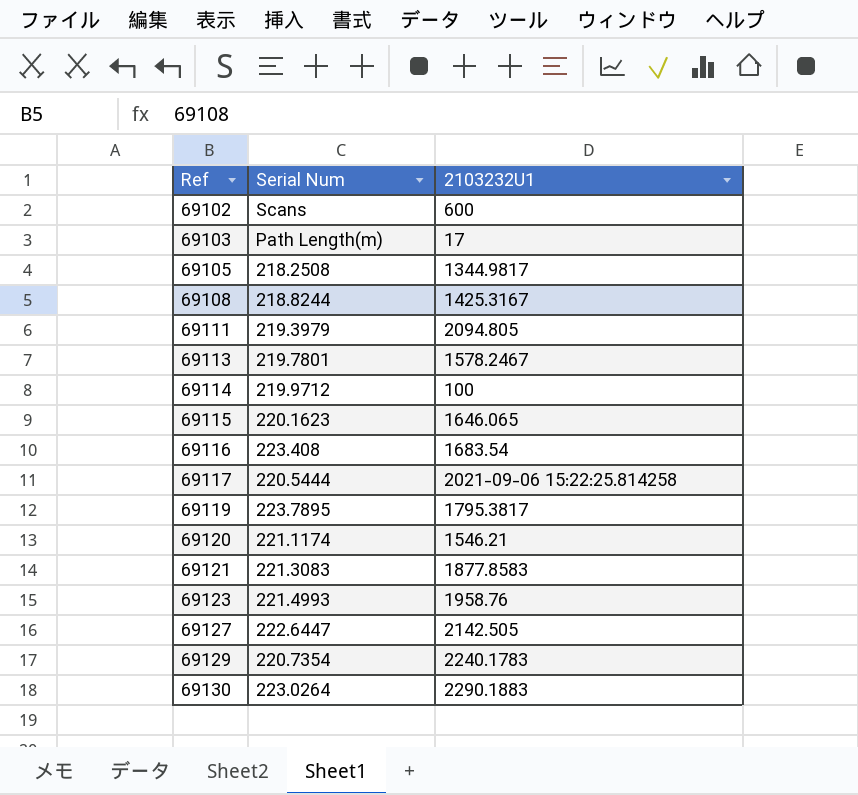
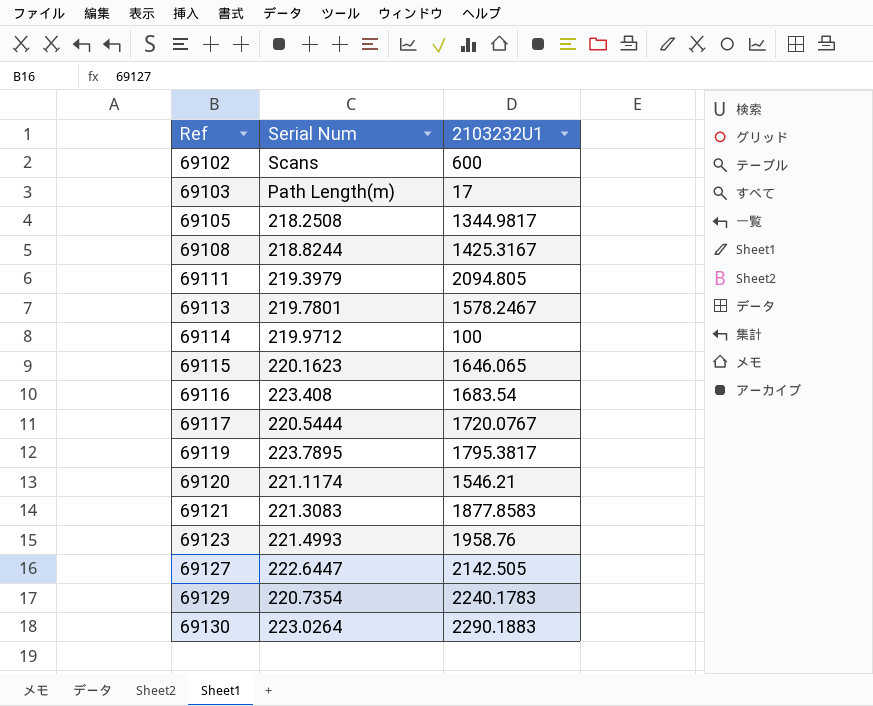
69117 | 2103232U1: 2021-09-06 15:22:25.814258 -> 1720.0767

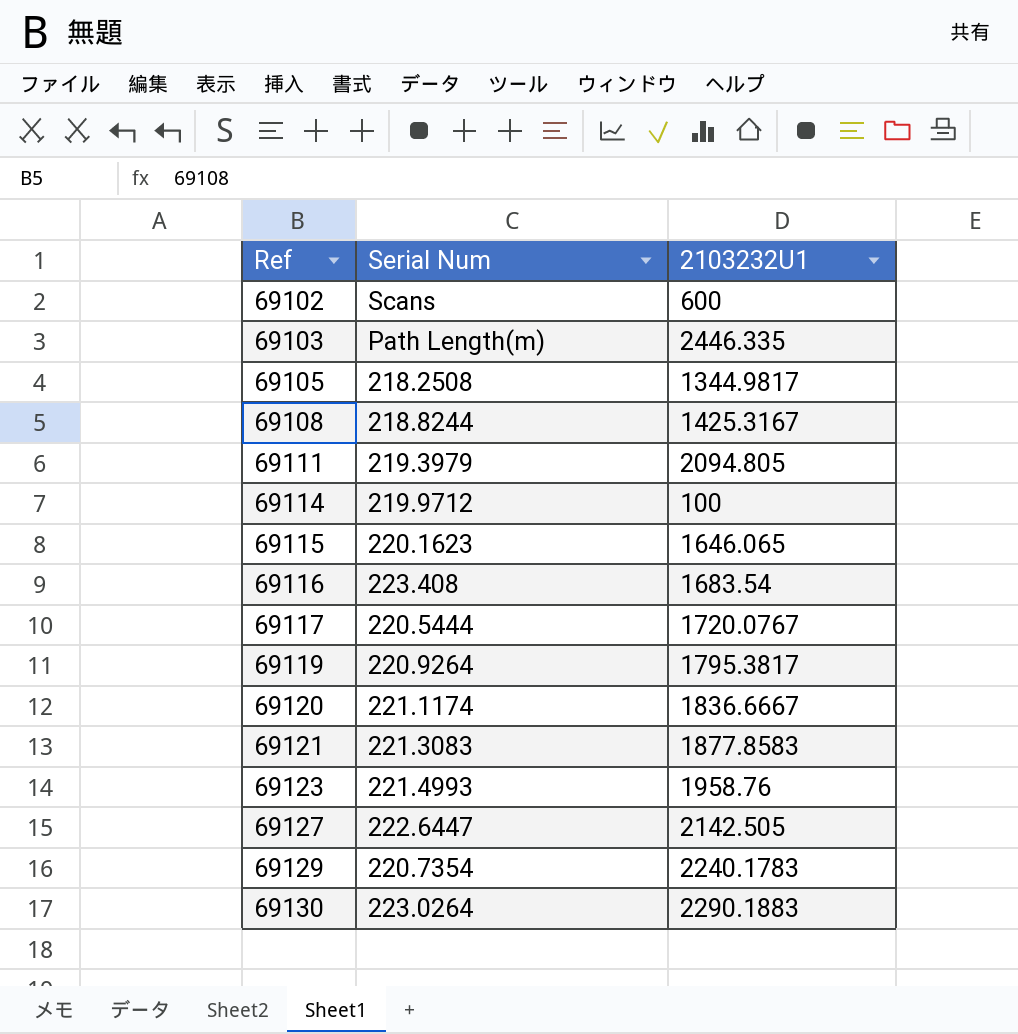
row 69113: 219.7801 | 1578.2467 -> none
69103 | 2103232U1: 17 -> 2446.335
69119 | Serial Num: 223.7895 -> 220.9264
69120 | 2103232U1: 1546.21 -> 1836.6667

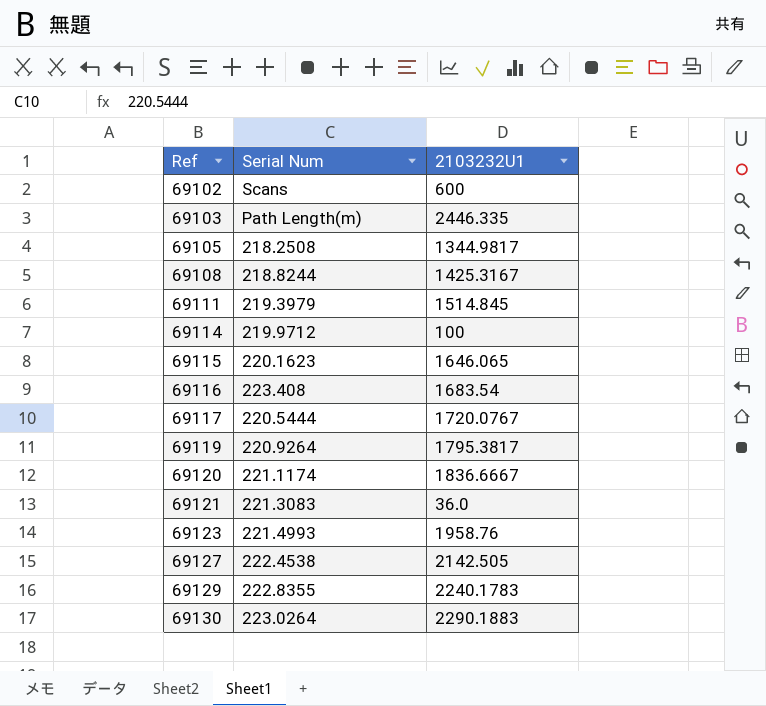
69111 | 2103232U1: 2094.805 -> 1514.845
69121 | 2103232U1: 1877.8583 -> 36.0
69127 | Serial Num: 222.6447 -> 222.4538
69129 | Serial Num: 220.7354 -> 222.8355

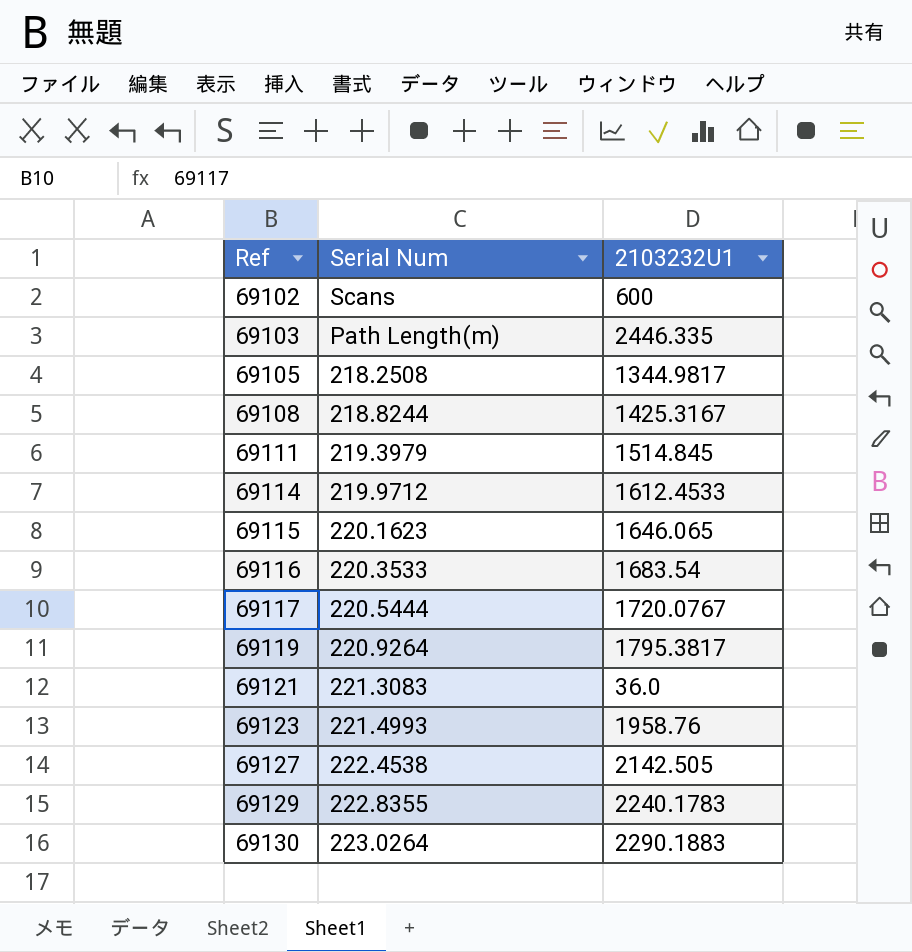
row 69120: 221.1174 | 1836.6667 -> none
69114 | 2103232U1: 100 -> 1612.4533
69116 | Serial Num: 223.408 -> 220.3533

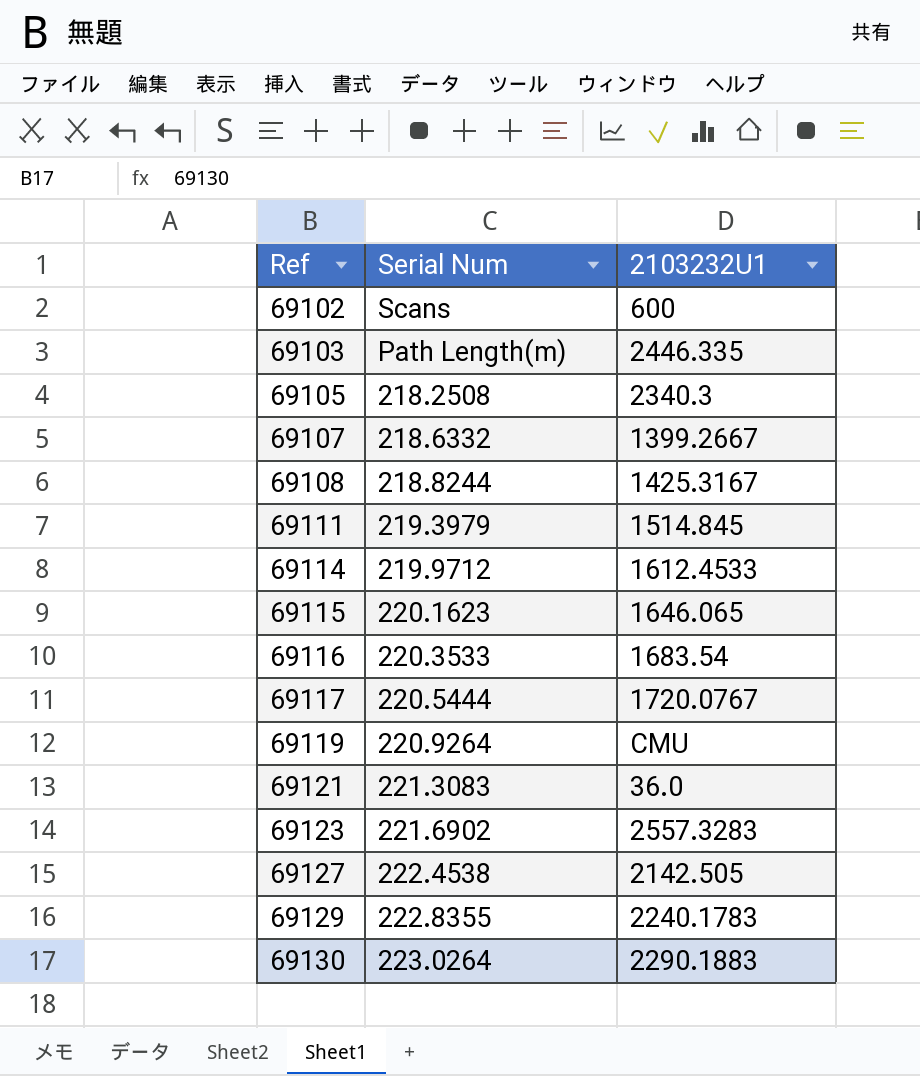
69105 | 2103232U1: 1344.9817 -> 2340.3
row 69107: none -> 218.6332 | 1399.2667
69119 | 2103232U1: 1795.3817 -> CMU
69123 | Serial Num: 221.4993 -> 221.6902
69123 | 2103232U1: 1958.76 -> 2557.3283

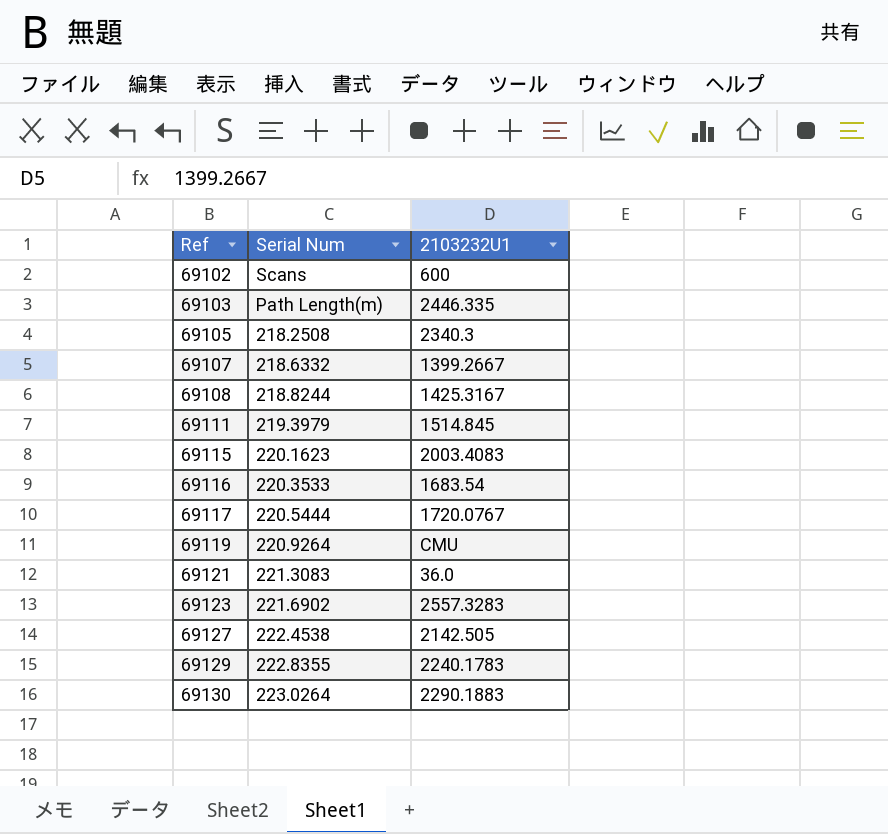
row 69114: 219.9712 | 1612.4533 -> none
69115 | 2103232U1: 1646.065 -> 2003.4083

